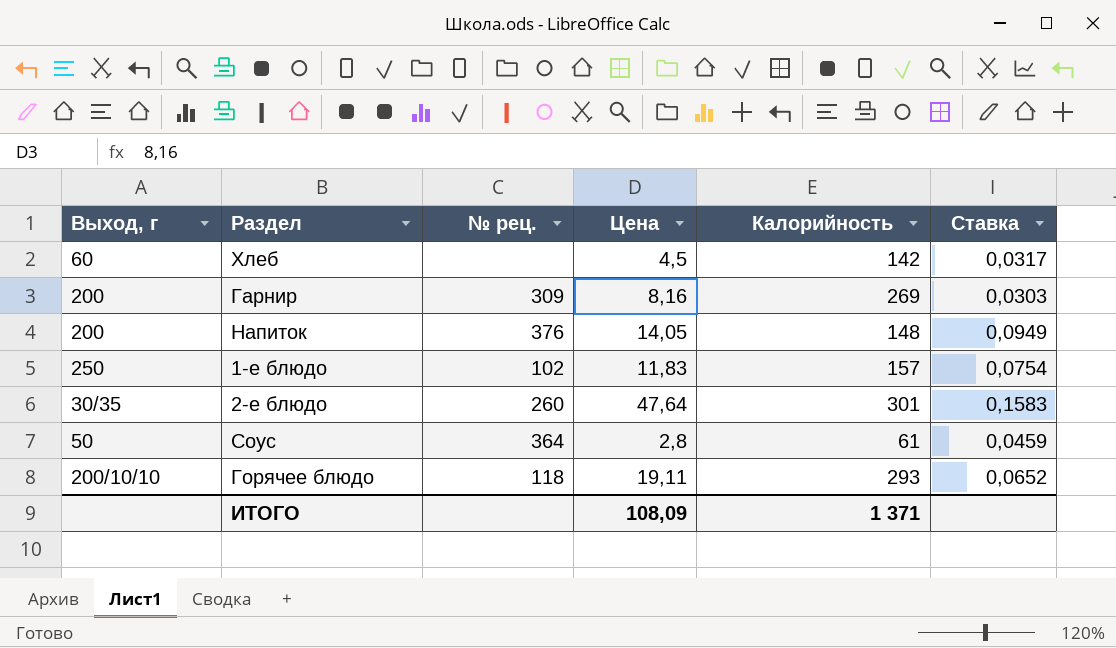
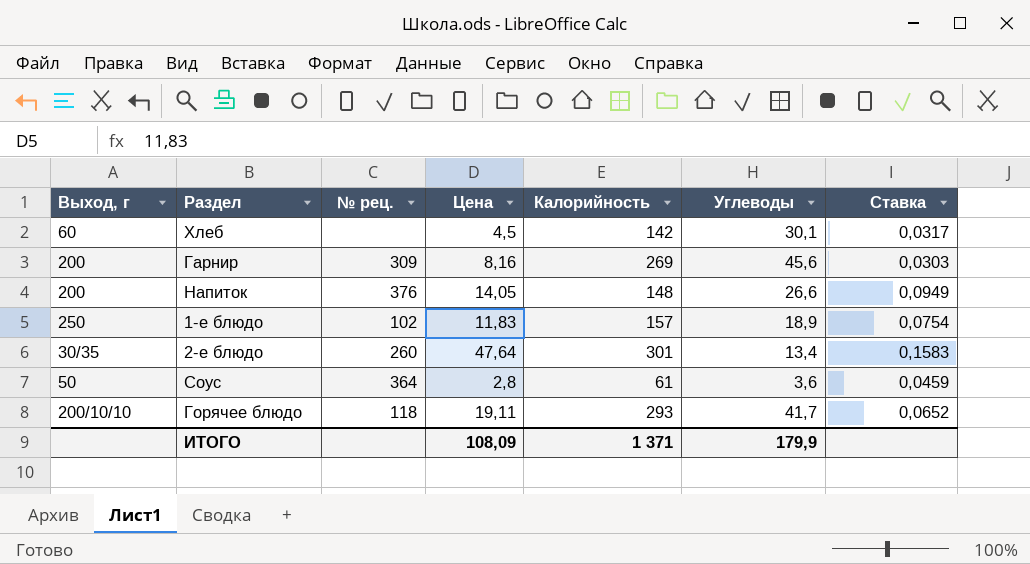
column Углеводы | position: none -> 6

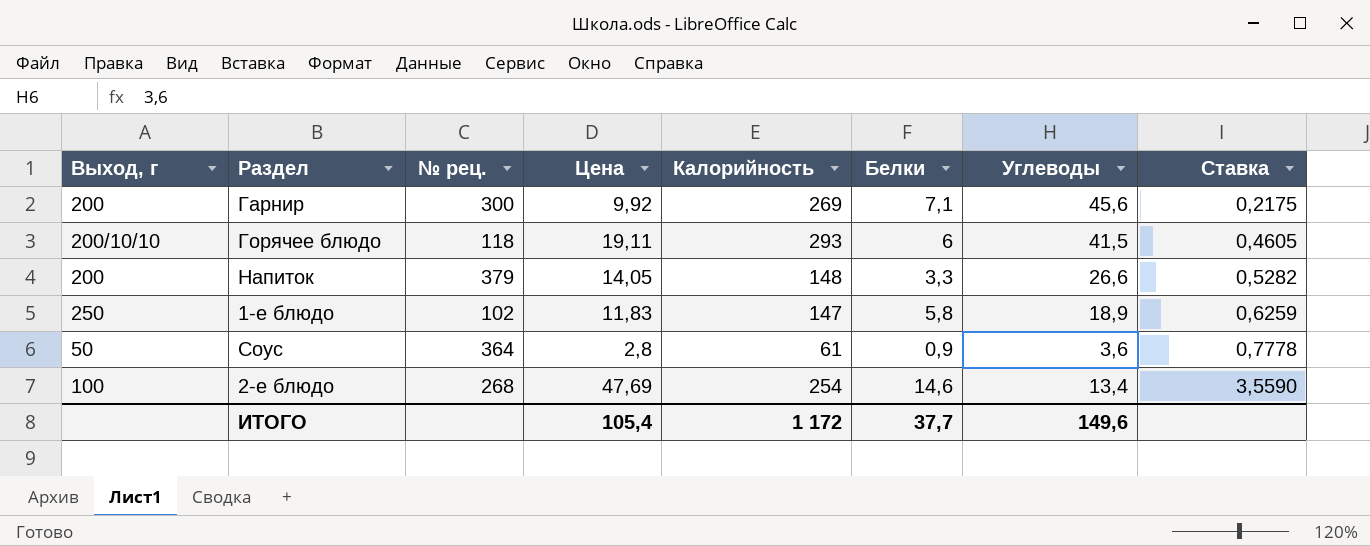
row order: none -> Ставка ascending
column Белки | position: none -> 6
column Ставка | formula: [Цена] / [Калорийность] -> [Цена] / [Углеводы]
row Хлеб: 60 | none | 4,5 | 142 | 30,1 | 0,0317 -> none
Гарнир | № рец.: 309 -> 300
Гарнир | Цена: 8,16 -> 9,92
Горячее блюдо | Углеводы: 41,7 -> 41,5
Напиток | № рец.: 376 -> 379
1-е блюдо | Калорийность: 157 -> 147
2-е блюдо | Выход, г: 30/35 -> 100
2-е блюдо | № рец.: 260 -> 268
2-е блюдо | Цена: 47,64 -> 47,69
2-е блюдо | Калорийность: 301 -> 254
ИТОГО | Цена: 108,09 -> 105,4
ИТОГО | Калорийность: 1 371 -> 1 172
ИТОГО | Углеводы: 179,9 -> 149,6

